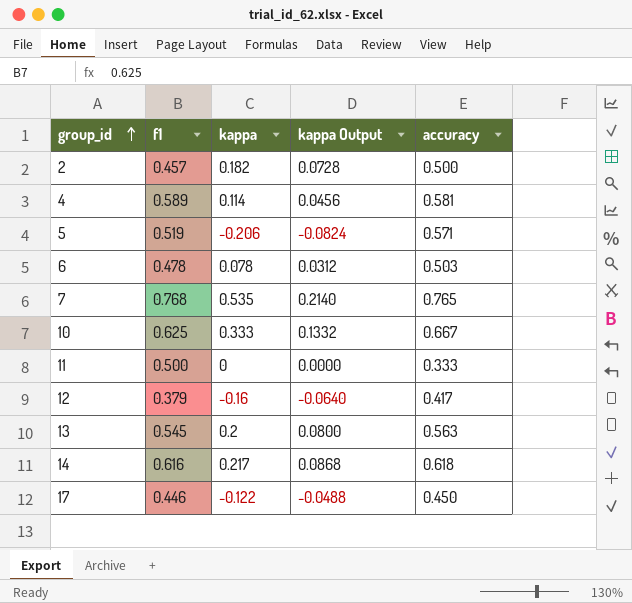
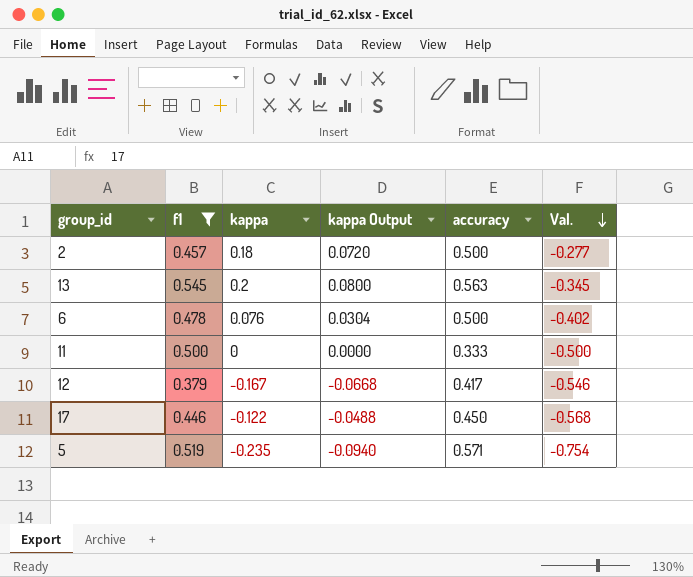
filter: none -> f1 <= 0.545
row order: group_id ascending -> Val. descending
column Val. | formula: none -> [kappa] - [f1]
2 | kappa: 0.182 -> 0.18
2 | kappa Output: 0.0728 -> 0.0720
6 | kappa: 0.078 -> 0.076
6 | kappa Output: 0.0312 -> 0.0304
6 | accuracy: 0.503 -> 0.500
12 | kappa: -0.16 -> -0.167
12 | kappa Output: -0.0640 -> -0.0668
5 | kappa: -0.206 -> -0.235
5 | kappa Output: -0.0824 -> -0.0940

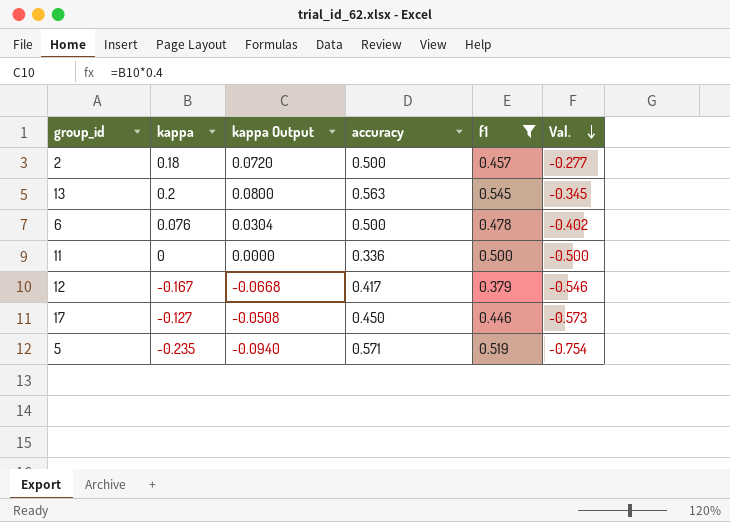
column f1 | position: 2 -> 5
11 | accuracy: 0.333 -> 0.336
17 | kappa: -0.122 -> -0.127
17 | kappa Output: -0.0488 -> -0.0508
17 | Val.: -0.568 -> -0.573

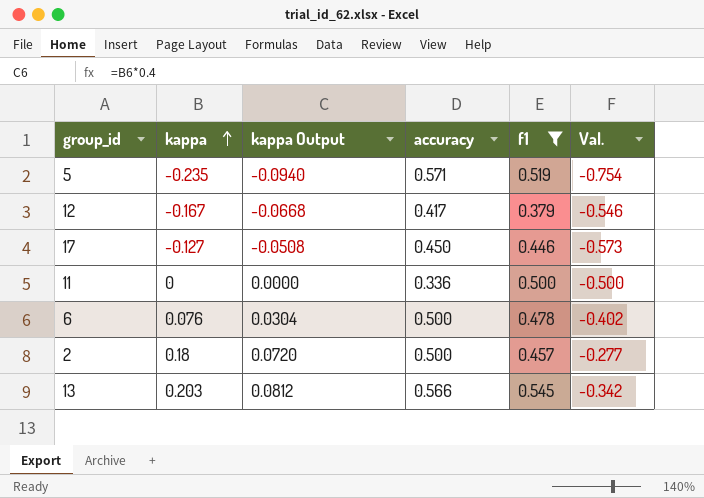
row order: Val. descending -> kappa ascending
13 | kappa: 0.2 -> 0.203
13 | kappa Output: 0.0800 -> 0.0812
13 | accuracy: 0.563 -> 0.566
13 | Val.: -0.345 -> -0.342

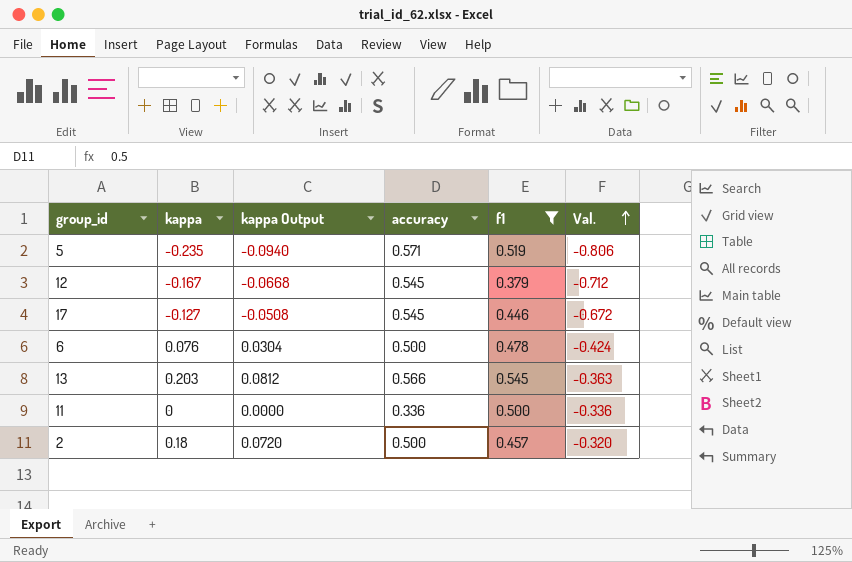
row order: kappa ascending -> Val. ascending
column Val. | formula: [kappa] - [f1] -> [kappa] - [accuracy]
12 | accuracy: 0.417 -> 0.545
17 | accuracy: 0.450 -> 0.545

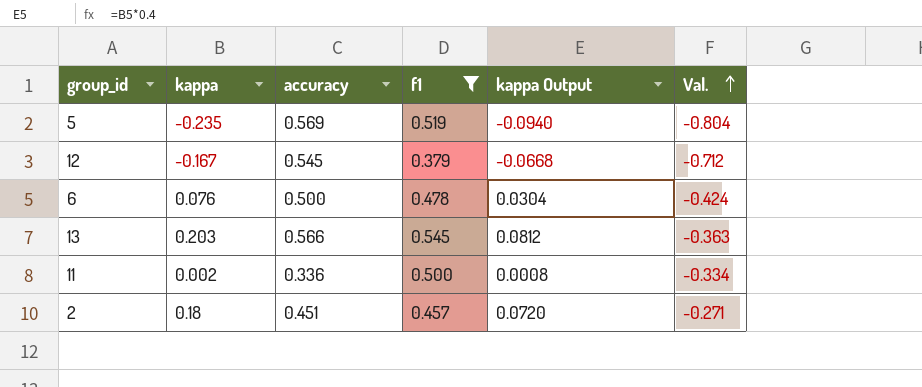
column kappa Output | position: 3 -> 5
row 17: -0.127 | -0.0508 | 0.545 | 0.446 | -0.672 -> none
5 | accuracy: 0.571 -> 0.569
5 | Val.: -0.806 -> -0.804
11 | kappa: 0 -> 0.002
11 | kappa Output: 0.0000 -> 0.0008
11 | Val.: -0.336 -> -0.334
2 | accuracy: 0.500 -> 0.451
2 | Val.: -0.320 -> -0.271

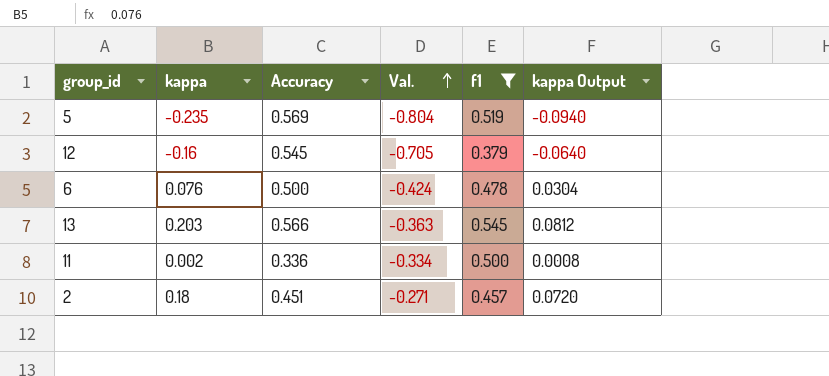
column name: accuracy -> Accuracy
column Val. | position: 6 -> 4
12 | kappa: -0.167 -> -0.16
12 | Val.: -0.712 -> -0.705
12 | kappa Output: -0.0668 -> -0.0640

